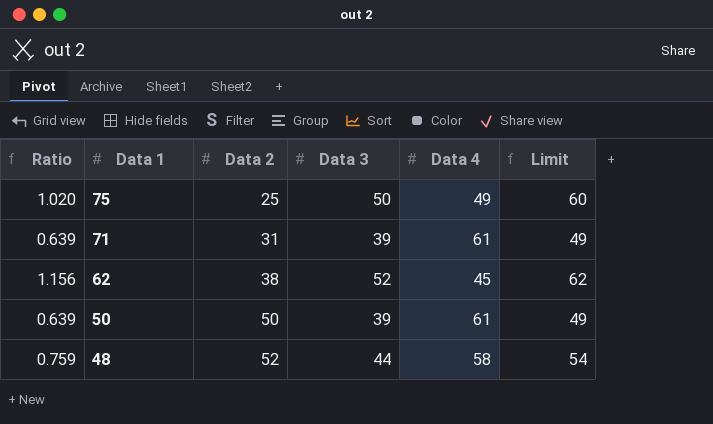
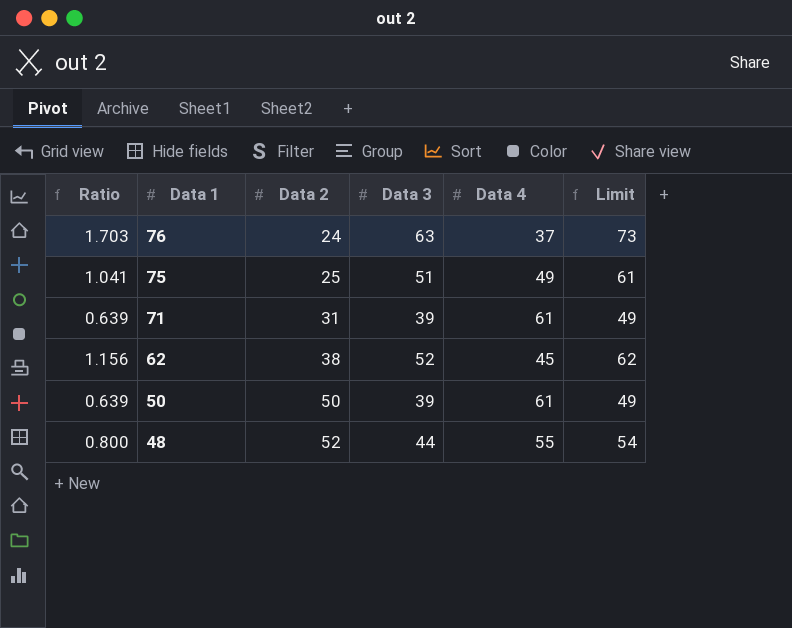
row 76: none -> 1.703 | 24 | 63 | 37 | 73
75 | Ratio: 1.020 -> 1.041
75 | Data 3: 50 -> 51
75 | Limit: 60 -> 61
48 | Ratio: 0.759 -> 0.800
48 | Data 4: 58 -> 55

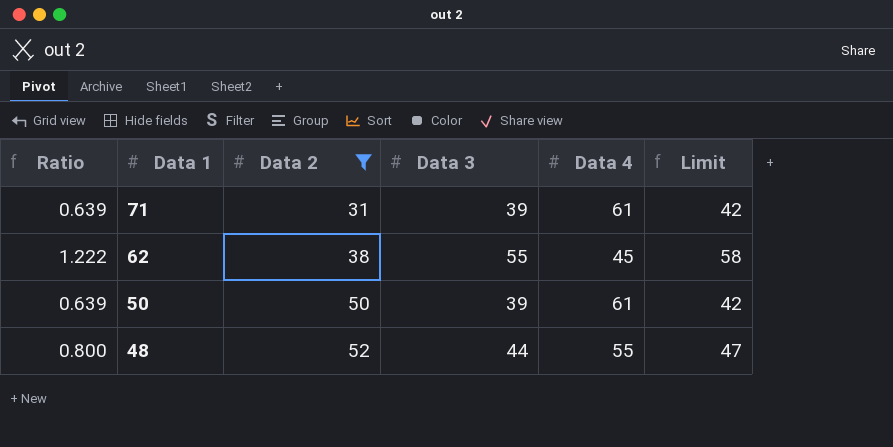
filter: none -> Data 2 >= 31
column Limit | formula: [Data 3] + 10 -> [Data 3] + 3
62 | Ratio: 1.156 -> 1.222
62 | Data 3: 52 -> 55

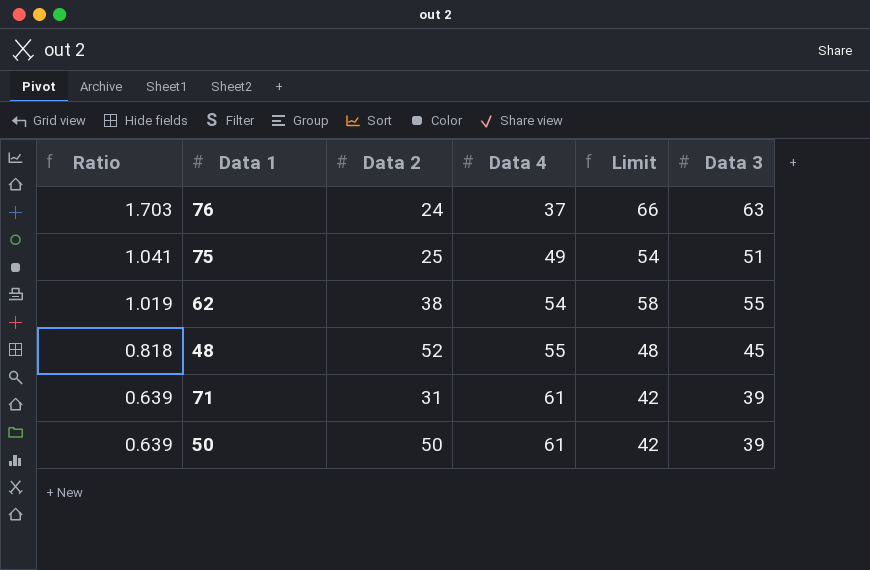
filter: Data 2 >= 31 -> none
row order: Data 1 descending -> Ratio descending
column Data 3 | position: 4 -> 6
62 | Ratio: 1.222 -> 1.019
62 | Data 4: 45 -> 54
48 | Ratio: 0.800 -> 0.818
48 | Limit: 47 -> 48
48 | Data 3: 44 -> 45

